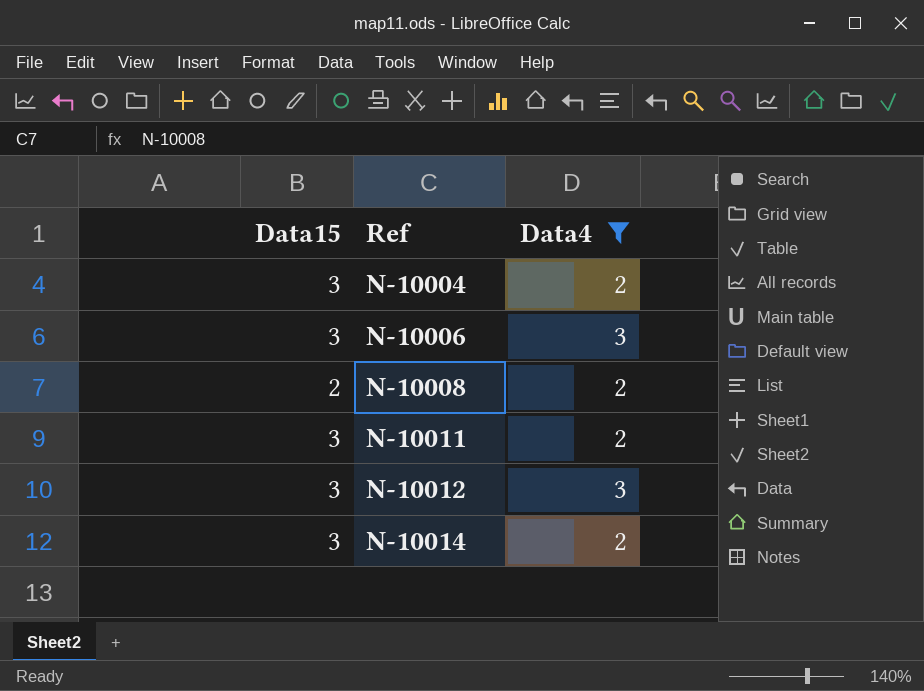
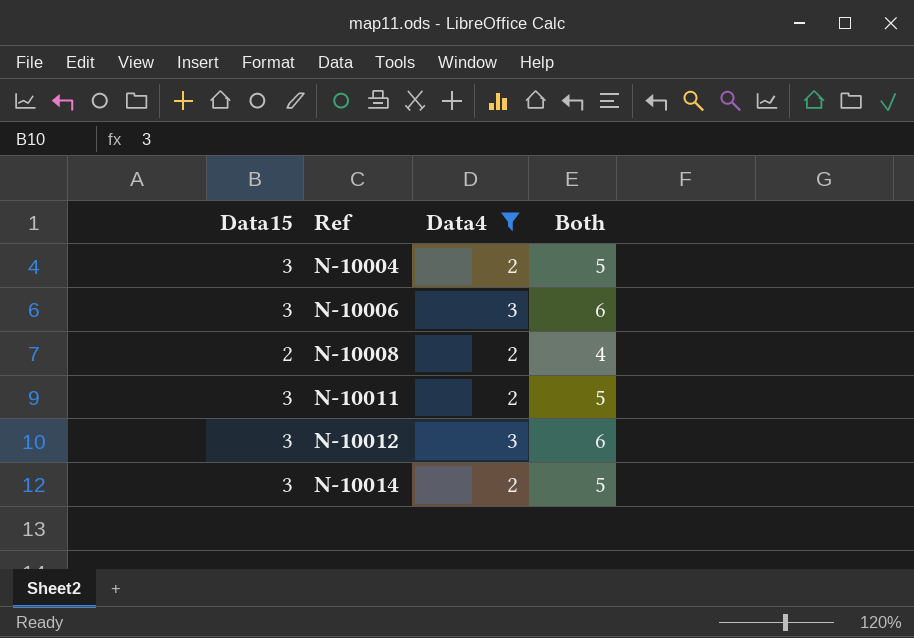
column Both | formula: none -> [Data15] + [Data4]

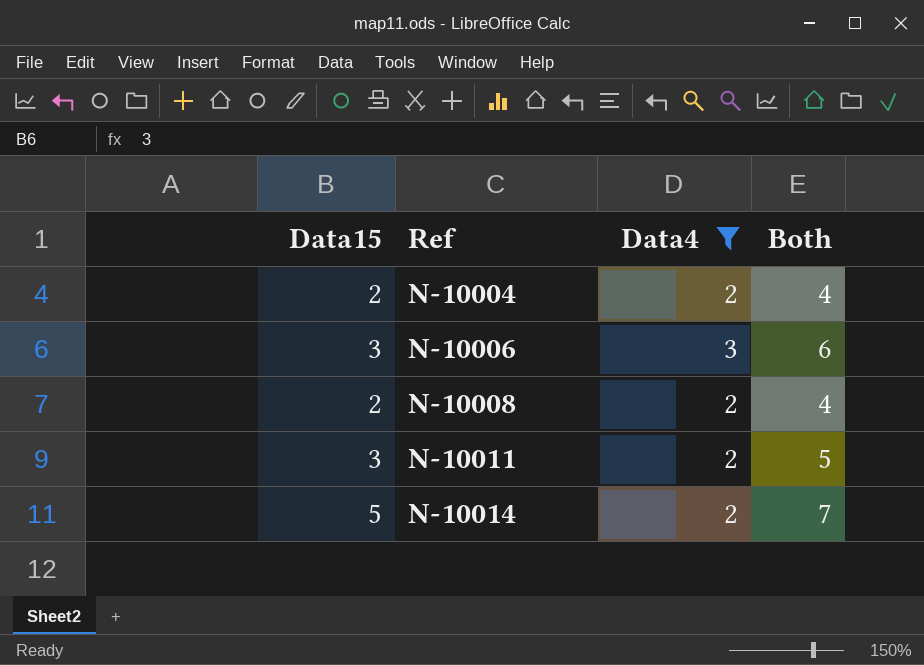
row N-10012: 3 | 3 | 6 -> none
N-10004 | Data15: 3 -> 2
N-10004 | Both: 5 -> 4
N-10014 | Data15: 3 -> 5
N-10014 | Both: 5 -> 7

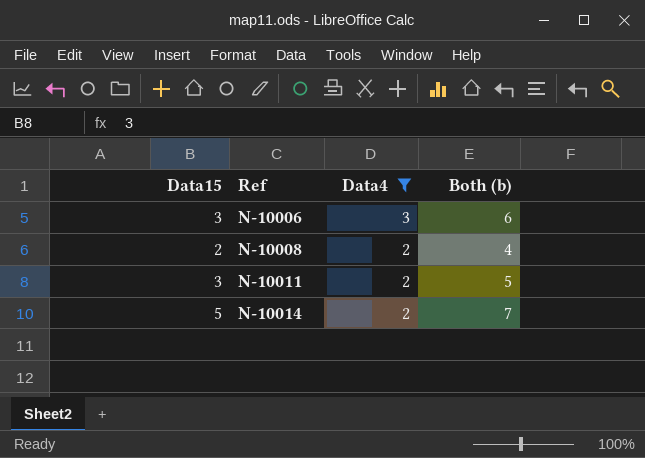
column name: Both -> Both (b)
row N-10004: 2 | 2 | 4 -> none

